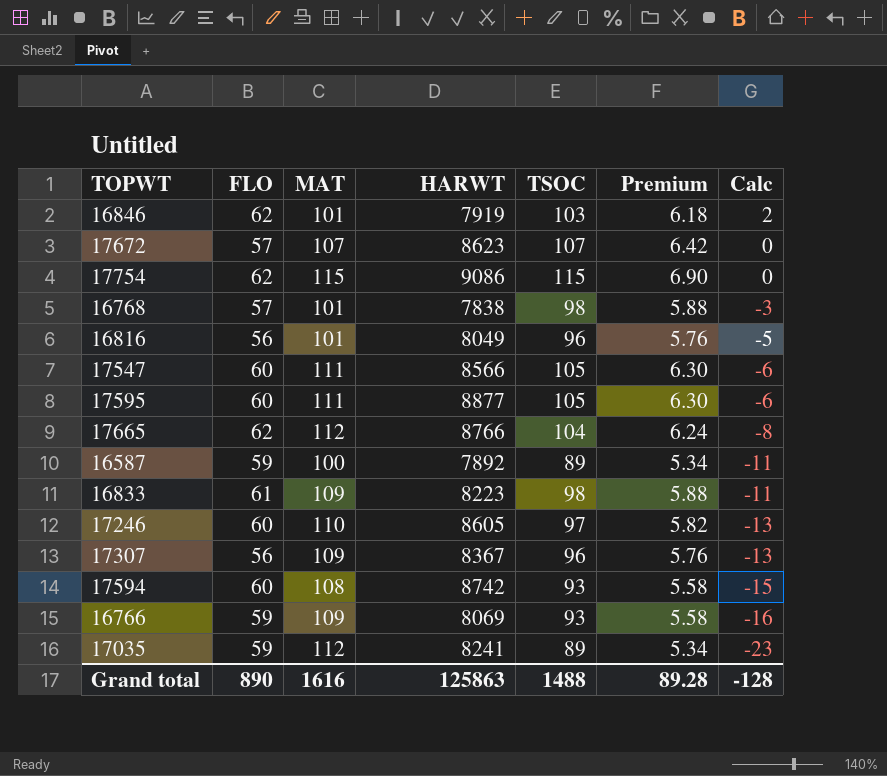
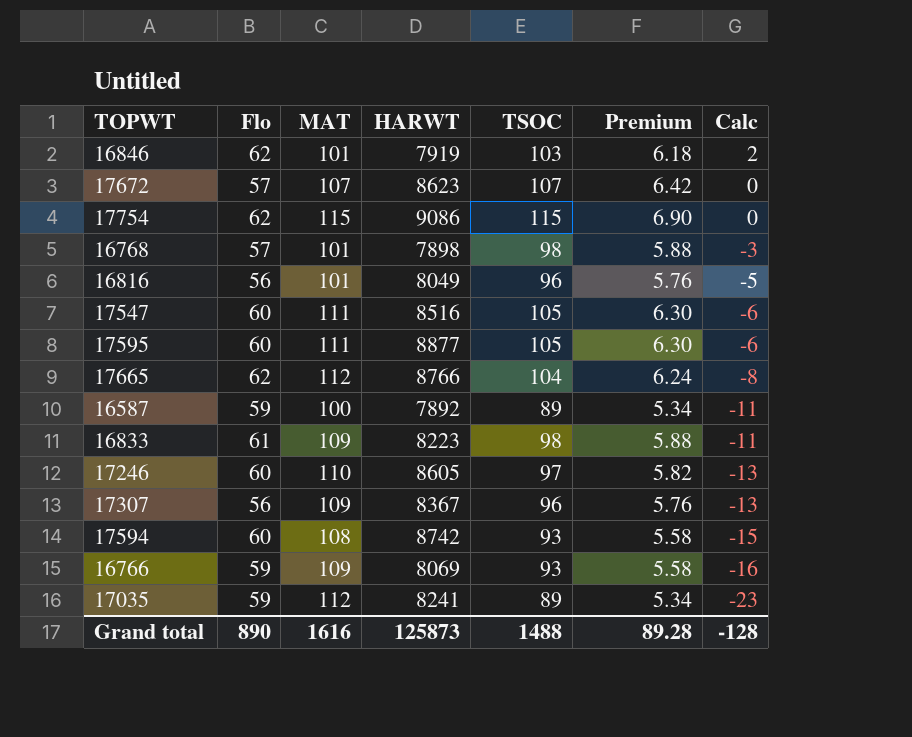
column name: FLO -> Flo
16768 | HARWT: 7838 -> 7898
17547 | HARWT: 8566 -> 8516
Grand total | HARWT: 125863 -> 125873

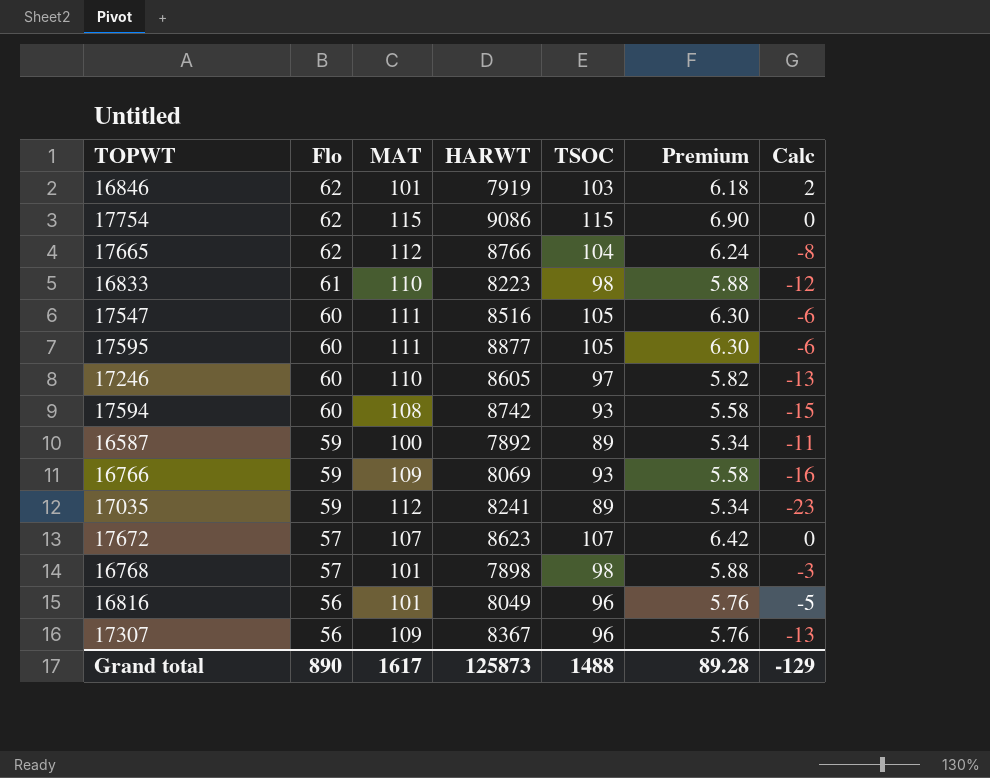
row order: Calc descending -> Flo descending
16833 | MAT: 109 -> 110
16833 | Calc: -11 -> -12
Grand total | MAT: 1616 -> 1617
Grand total | Calc: -128 -> -129

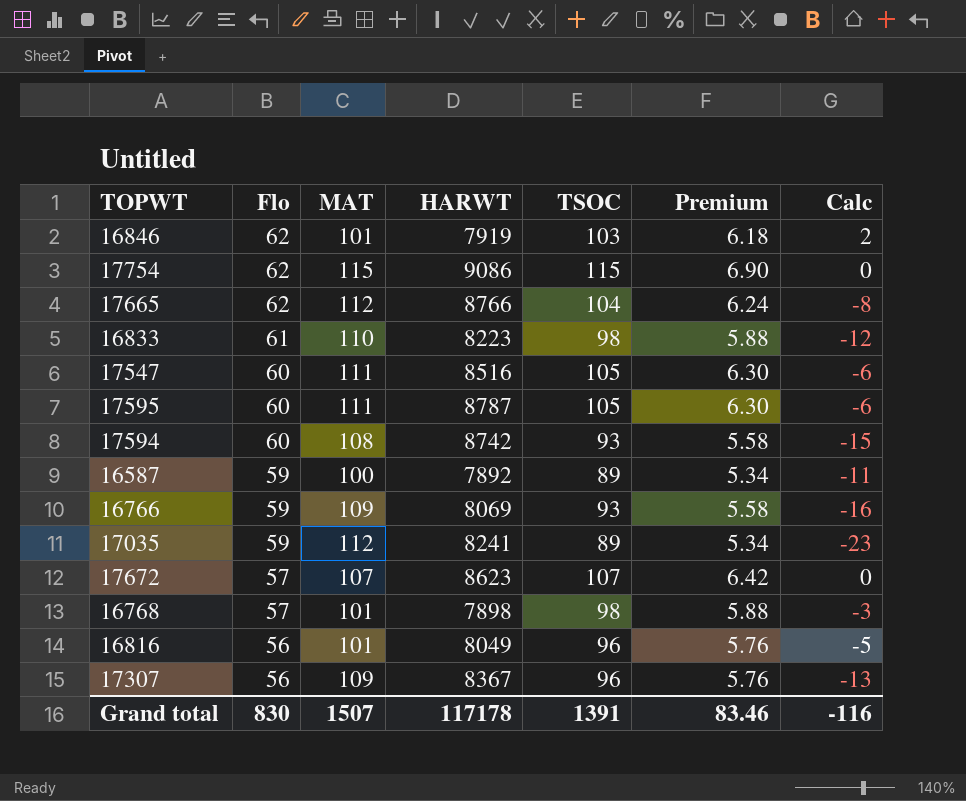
row 17246: 60 | 110 | 8605 | 97 | 5.82 | -13 -> none
17595 | HARWT: 8877 -> 8787
Grand total | Flo: 890 -> 830
Grand total | MAT: 1617 -> 1507
Grand total | HARWT: 125873 -> 117178
Grand total | TSOC: 1488 -> 1391
Grand total | Premium: 89.28 -> 83.46
Grand total | Calc: -129 -> -116

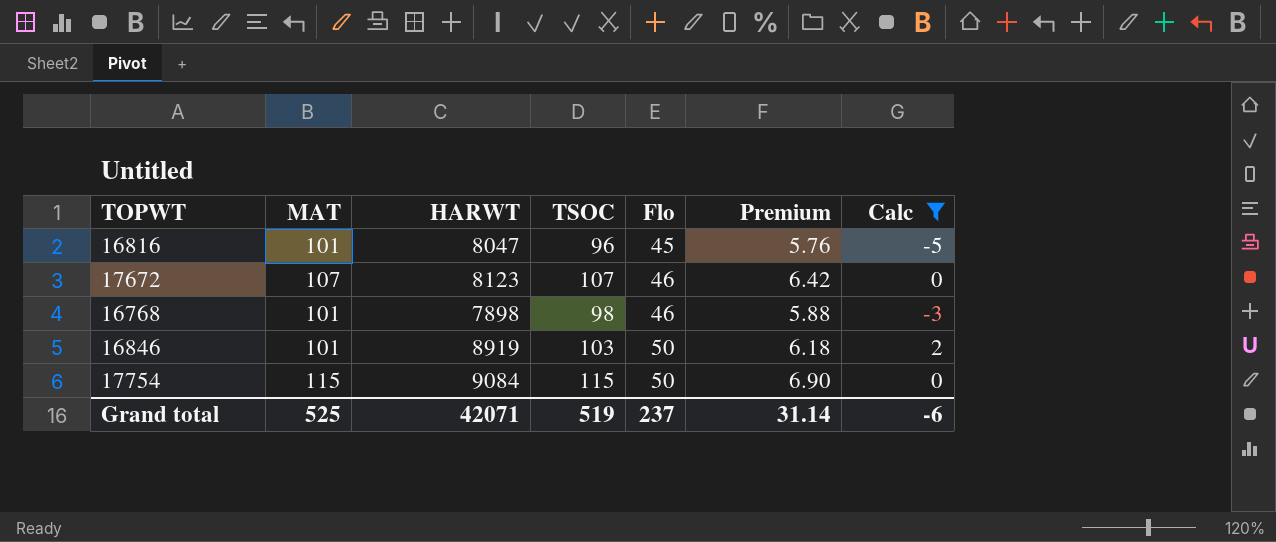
filter: none -> Calc >= -5
row order: Flo descending -> Flo ascending
column Flo | position: 2 -> 5
16816 | HARWT: 8049 -> 8047
16816 | Flo: 56 -> 45
17672 | HARWT: 8623 -> 8123
17672 | Flo: 57 -> 46
16768 | Flo: 57 -> 46
16846 | HARWT: 7919 -> 8919
16846 | Flo: 62 -> 50
17754 | HARWT: 9086 -> 9084
17754 | Flo: 62 -> 50
Grand total | MAT: 1507 -> 525
Grand total | HARWT: 117178 -> 42071
Grand total | TSOC: 1391 -> 519
Grand total | Flo: 830 -> 237
Grand total | Premium: 83.46 -> 31.14
Grand total | Calc: -116 -> -6

